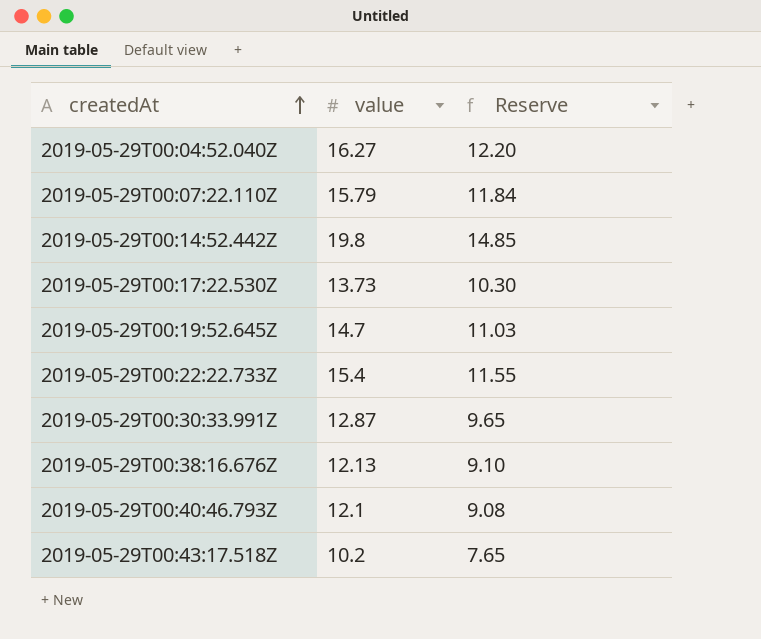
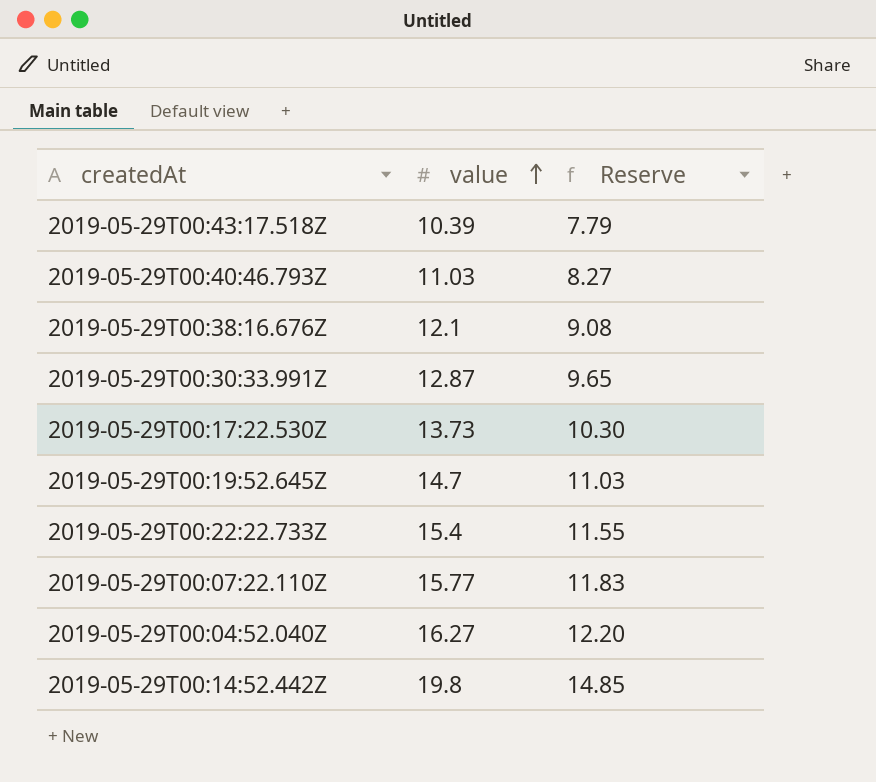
row order: createdAt ascending -> value ascending
2019-05-29T00:43:17.518Z | value: 10.2 -> 10.39
2019-05-29T00:43:17.518Z | Reserve: 7.65 -> 7.79
2019-05-29T00:40:46.793Z | value: 12.1 -> 11.03
2019-05-29T00:40:46.793Z | Reserve: 9.08 -> 8.27
2019-05-29T00:38:16.676Z | value: 12.13 -> 12.1
2019-05-29T00:38:16.676Z | Reserve: 9.10 -> 9.08
2019-05-29T00:07:22.110Z | value: 15.79 -> 15.77
2019-05-29T00:07:22.110Z | Reserve: 11.84 -> 11.83

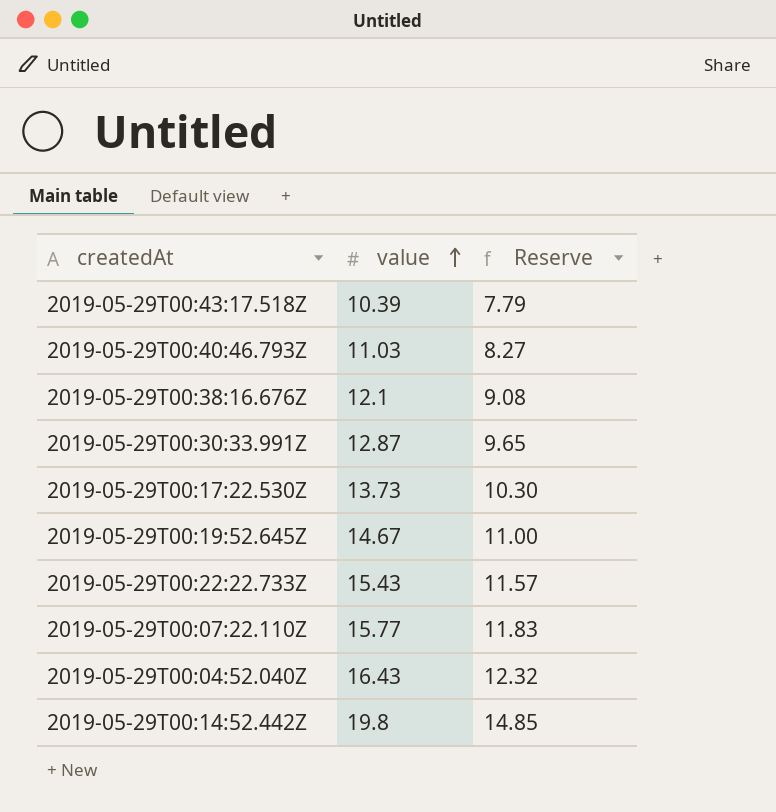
2019-05-29T00:19:52.645Z | value: 14.7 -> 14.67
2019-05-29T00:19:52.645Z | Reserve: 11.03 -> 11.00
2019-05-29T00:22:22.733Z | value: 15.4 -> 15.43
2019-05-29T00:22:22.733Z | Reserve: 11.55 -> 11.57
2019-05-29T00:04:52.040Z | value: 16.27 -> 16.43
2019-05-29T00:04:52.040Z | Reserve: 12.20 -> 12.32

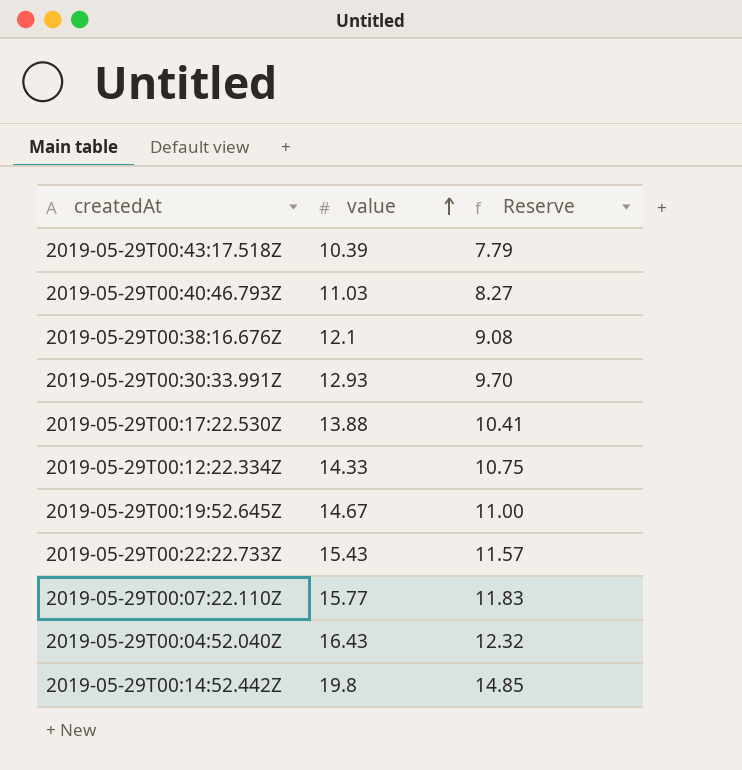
2019-05-29T00:30:33.991Z | value: 12.87 -> 12.93
2019-05-29T00:30:33.991Z | Reserve: 9.65 -> 9.70
2019-05-29T00:17:22.530Z | value: 13.73 -> 13.88
2019-05-29T00:17:22.530Z | Reserve: 10.30 -> 10.41
row 2019-05-29T00:12:22.334Z: none -> 14.33 | 10.75

